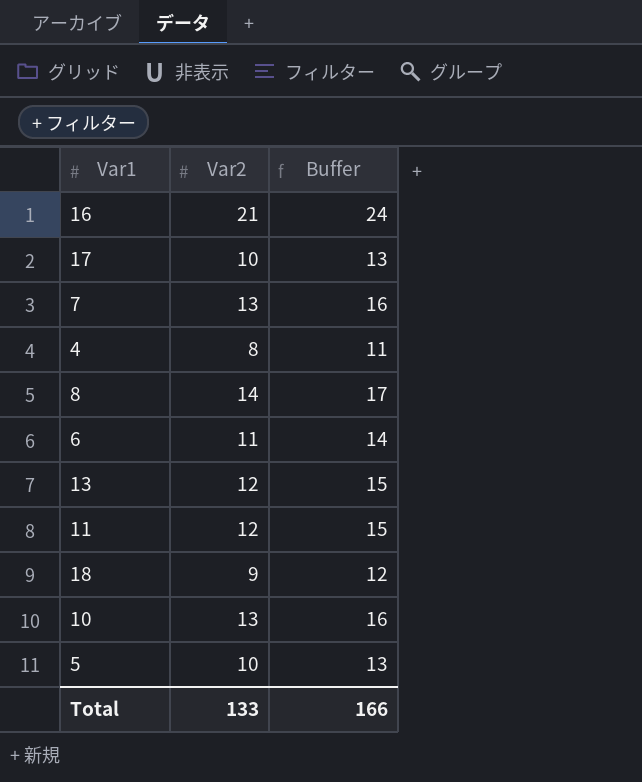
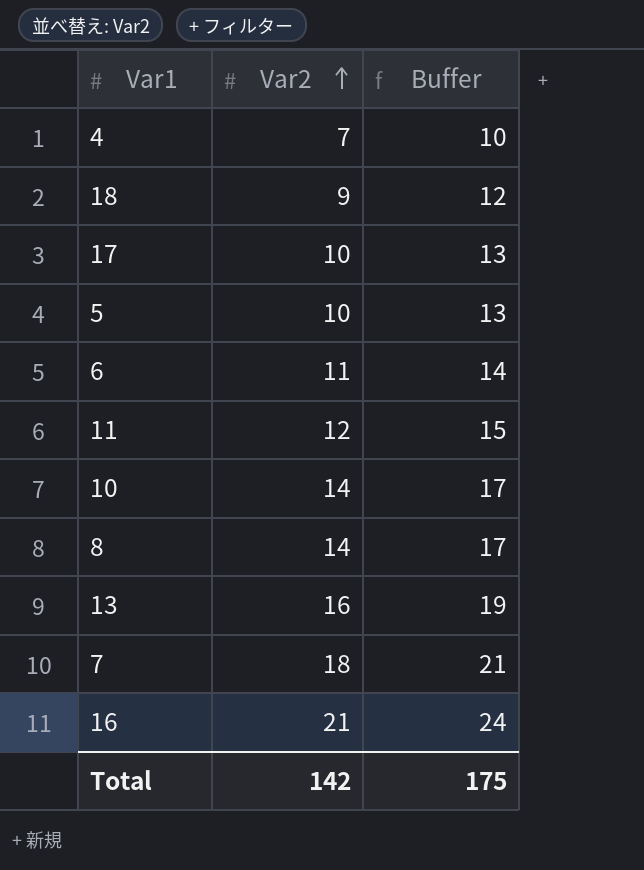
row order: none -> Var2 ascending
4 | Var2: 8 -> 7
4 | Buffer: 11 -> 10
10 | Var2: 13 -> 14
10 | Buffer: 16 -> 17
13 | Var2: 12 -> 16
13 | Buffer: 15 -> 19
7 | Var2: 13 -> 18
7 | Buffer: 16 -> 21
Total | Var2: 133 -> 142
Total | Buffer: 166 -> 175

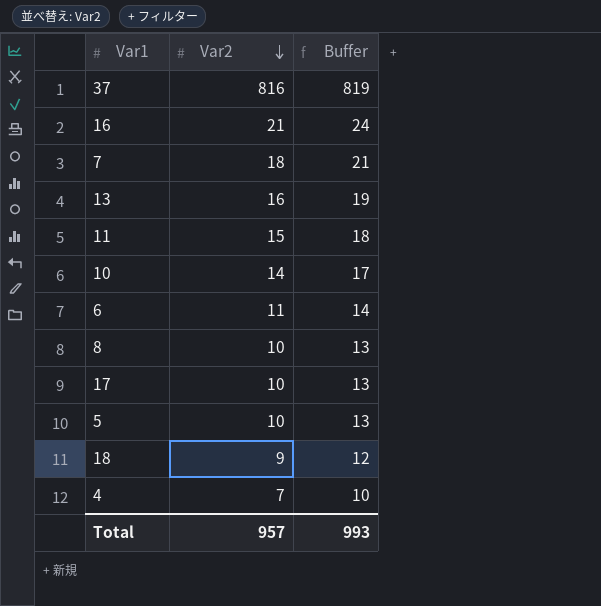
row order: Var2 ascending -> Var2 descending
row 37: none -> 816 | 819
11 | Var2: 12 -> 15
11 | Buffer: 15 -> 18
8 | Var2: 14 -> 10
8 | Buffer: 17 -> 13
Total | Var2: 142 -> 957
Total | Buffer: 175 -> 993

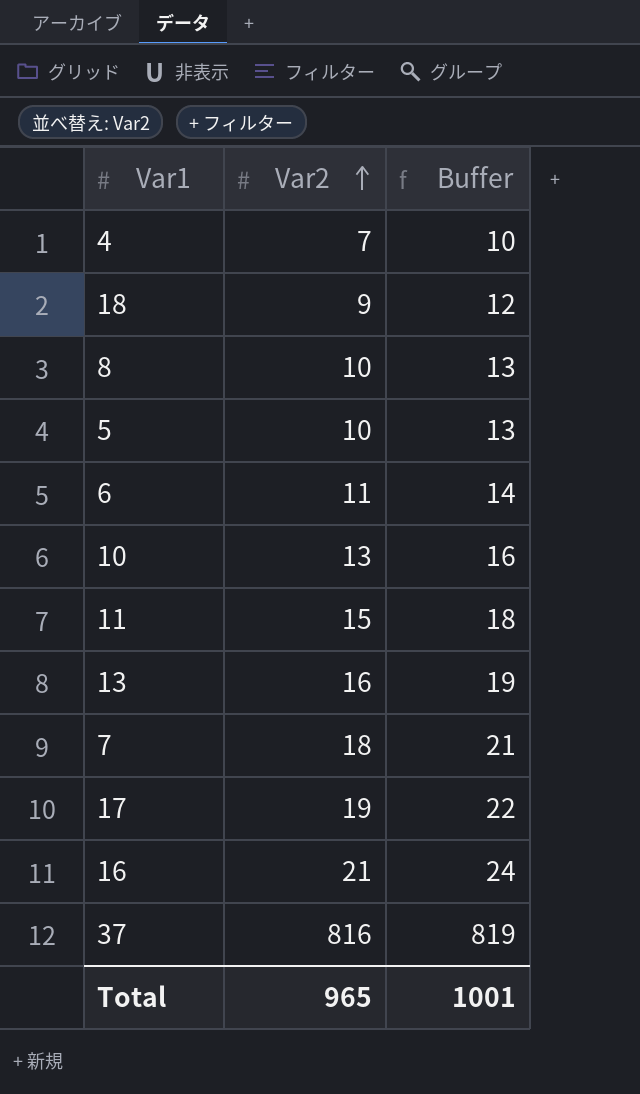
row order: Var2 descending -> Var2 ascending
10 | Var2: 14 -> 13
10 | Buffer: 17 -> 16
17 | Var2: 10 -> 19
17 | Buffer: 13 -> 22
Total | Var2: 957 -> 965
Total | Buffer: 993 -> 1001

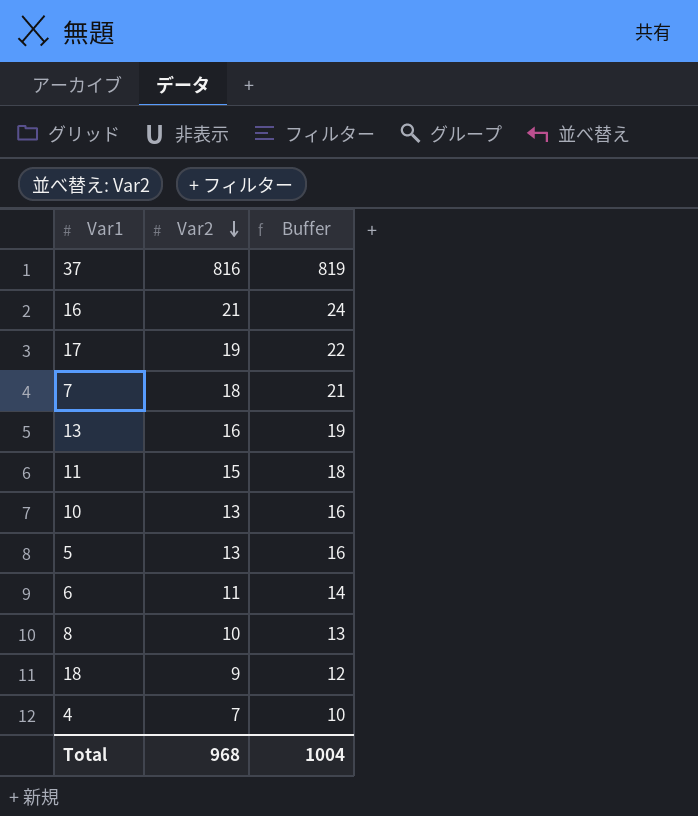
row order: Var2 ascending -> Var2 descending
5 | Var2: 10 -> 13
5 | Buffer: 13 -> 16
Total | Var2: 965 -> 968
Total | Buffer: 1001 -> 1004

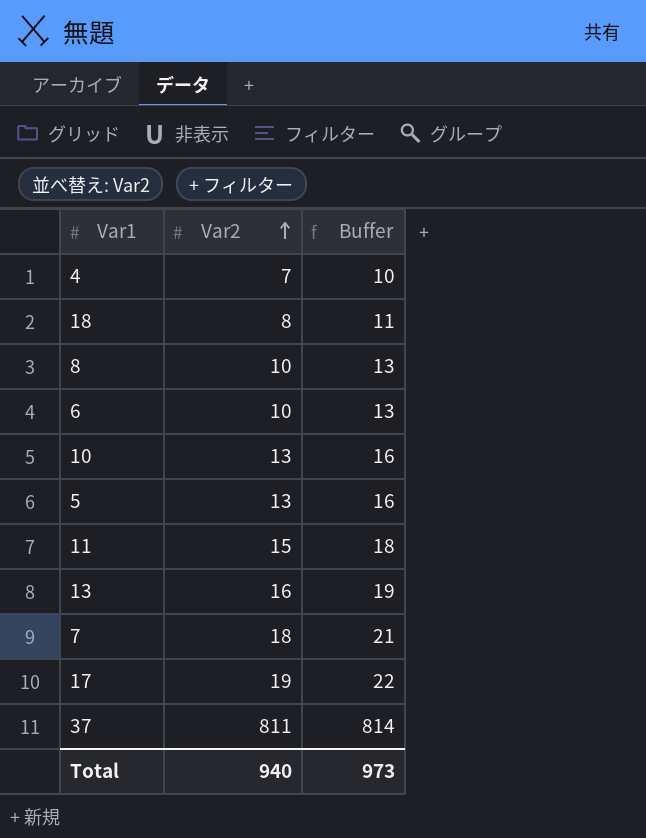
row order: Var2 descending -> Var2 ascending
row 16: 21 | 24 -> none
18 | Var2: 9 -> 8
18 | Buffer: 12 -> 11
6 | Var2: 11 -> 10
6 | Buffer: 14 -> 13
37 | Var2: 816 -> 811
37 | Buffer: 819 -> 814
Total | Var2: 968 -> 940
Total | Buffer: 1004 -> 973

